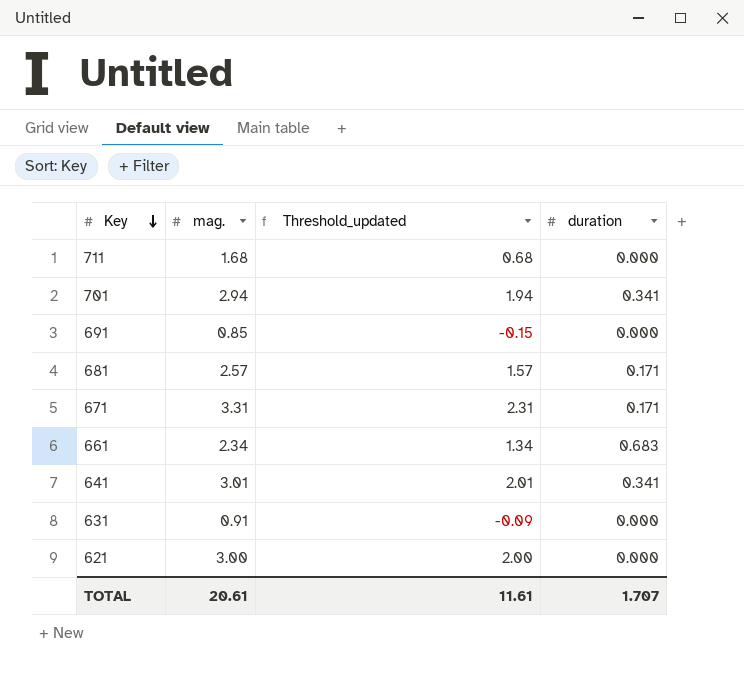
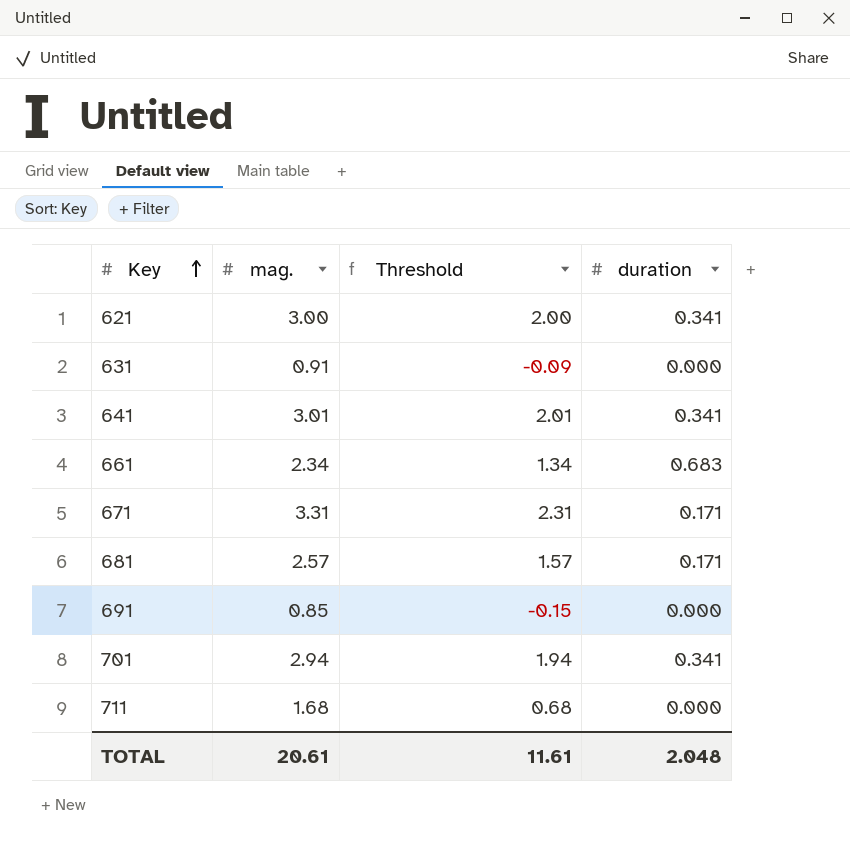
row order: Key descending -> Key ascending
column name: Threshold_updated -> Threshold
621 | duration: 0.000 -> 0.341
TOTAL | duration: 1.707 -> 2.048

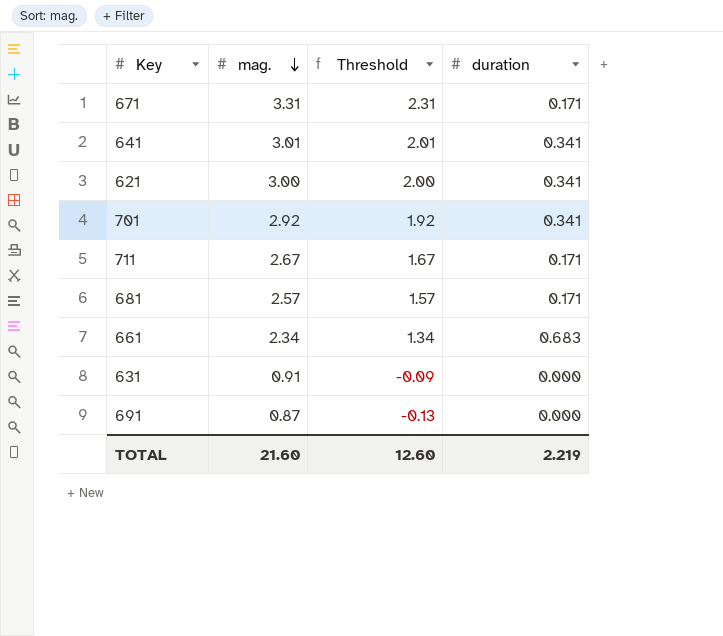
row order: Key ascending -> mag. descending
701 | mag.: 2.94 -> 2.92
701 | Threshold: 1.94 -> 1.92
711 | mag.: 1.68 -> 2.67
711 | Threshold: 0.68 -> 1.67
711 | duration: 0.000 -> 0.171
691 | mag.: 0.85 -> 0.87
691 | Threshold: -0.15 -> -0.13
TOTAL | mag.: 20.61 -> 21.60
TOTAL | Threshold: 11.61 -> 12.60
TOTAL | duration: 2.048 -> 2.219

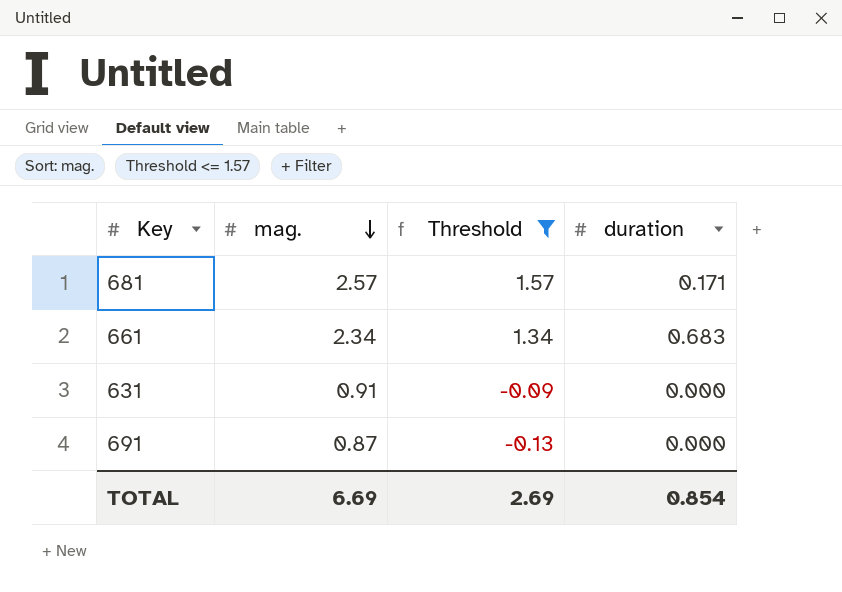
filter: none -> Threshold <= 1.57
TOTAL | mag.: 21.60 -> 6.69
TOTAL | Threshold: 12.60 -> 2.69
TOTAL | duration: 2.219 -> 0.854

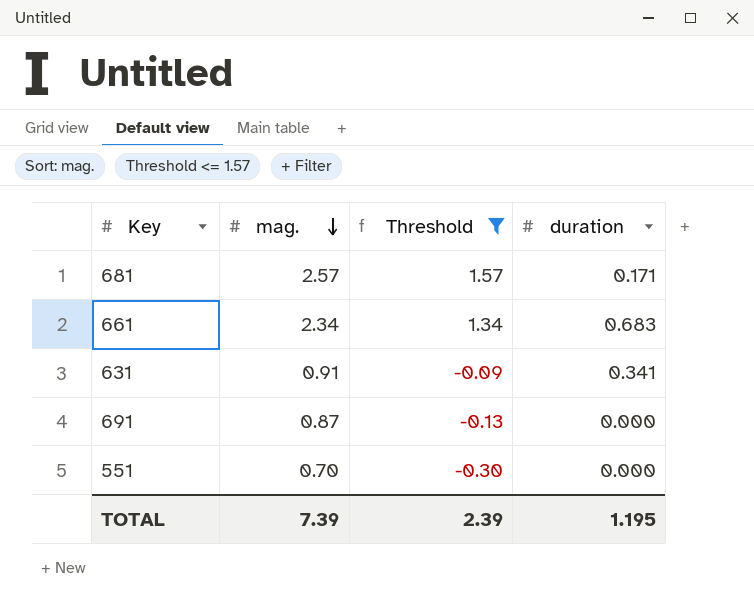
631 | duration: 0.000 -> 0.341
row 551: none -> 0.70 | -0.30 | 0.000
TOTAL | mag.: 6.69 -> 7.39
TOTAL | Threshold: 2.69 -> 2.39
TOTAL | duration: 0.854 -> 1.195

